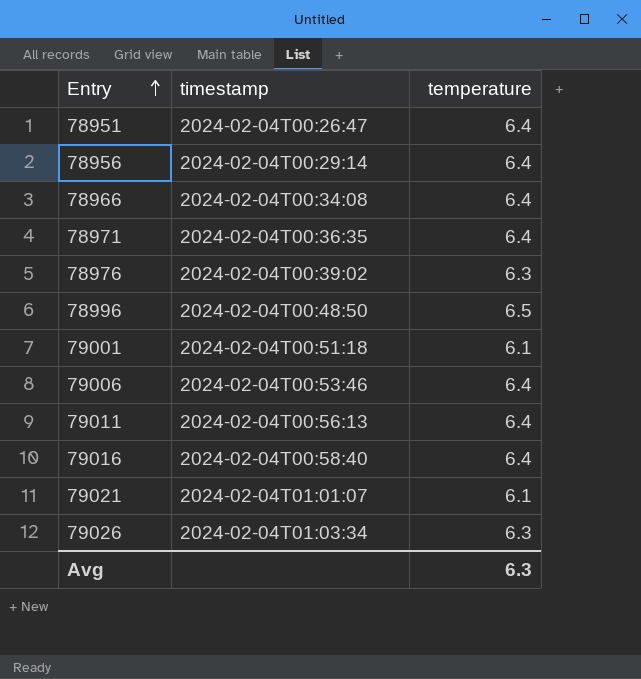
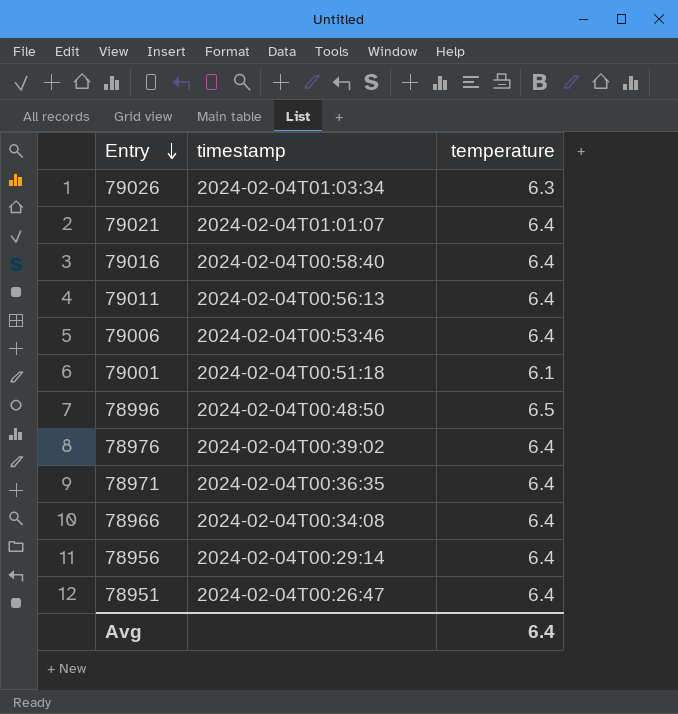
row order: Entry ascending -> Entry descending
79021 | temperature: 6.1 -> 6.4
78976 | temperature: 6.3 -> 6.4
Avg | temperature: 6.3 -> 6.4

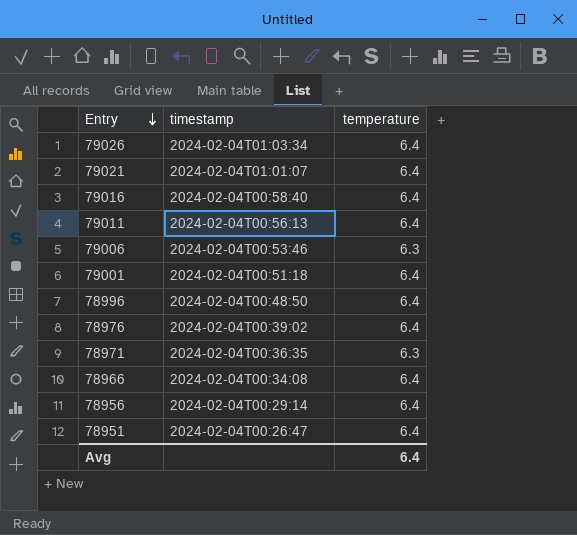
79026 | temperature: 6.3 -> 6.4
79006 | temperature: 6.4 -> 6.3
79001 | temperature: 6.1 -> 6.4
78996 | temperature: 6.5 -> 6.4
78971 | temperature: 6.4 -> 6.3

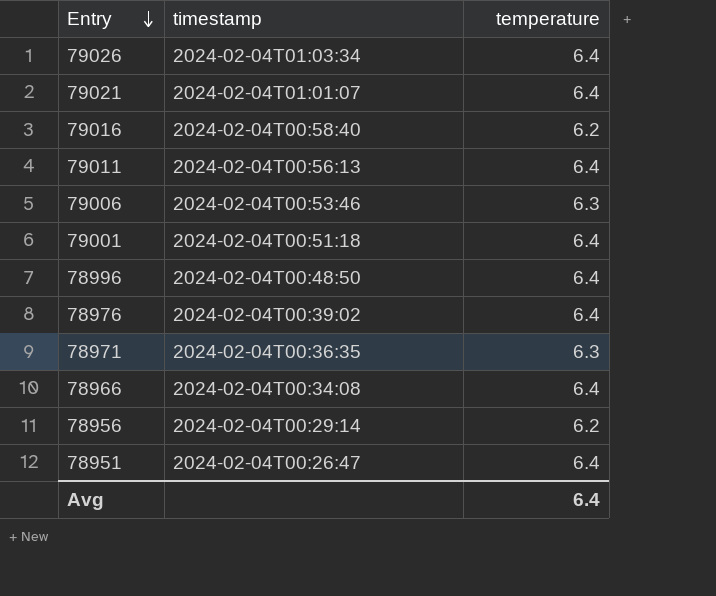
79016 | temperature: 6.4 -> 6.2
78956 | temperature: 6.4 -> 6.2

